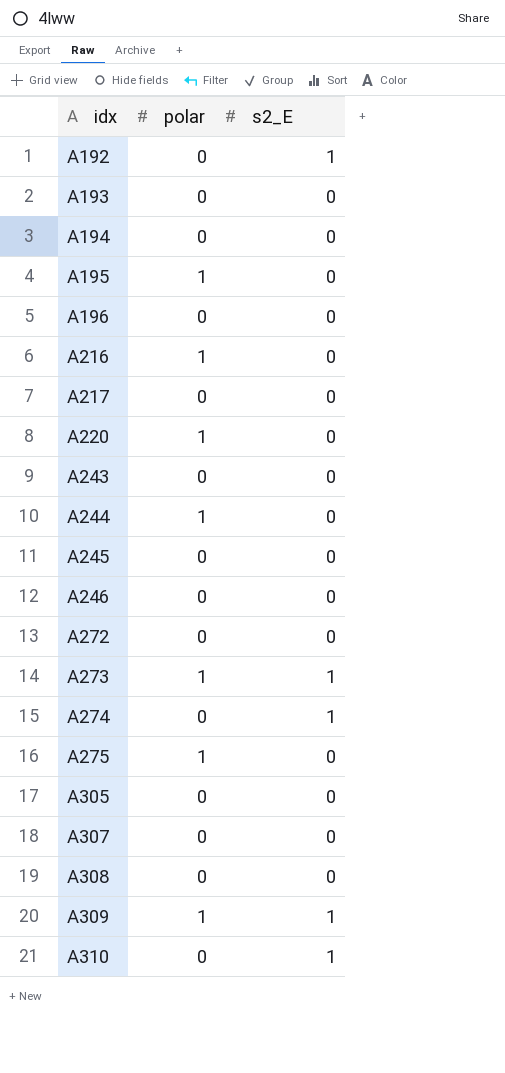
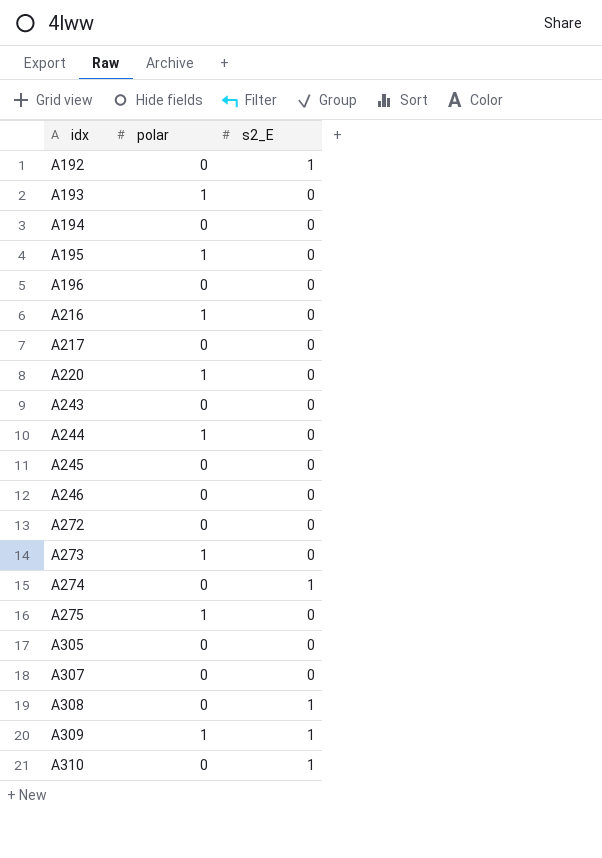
A193 | polar: 0 -> 1
A273 | s2_E: 1 -> 0
A308 | s2_E: 0 -> 1

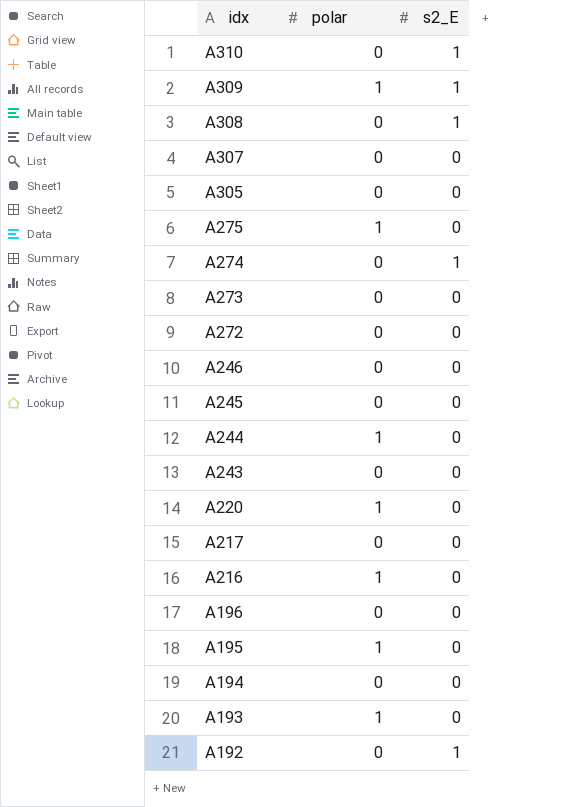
row order: idx ascending -> idx descending
A273 | polar: 1 -> 0

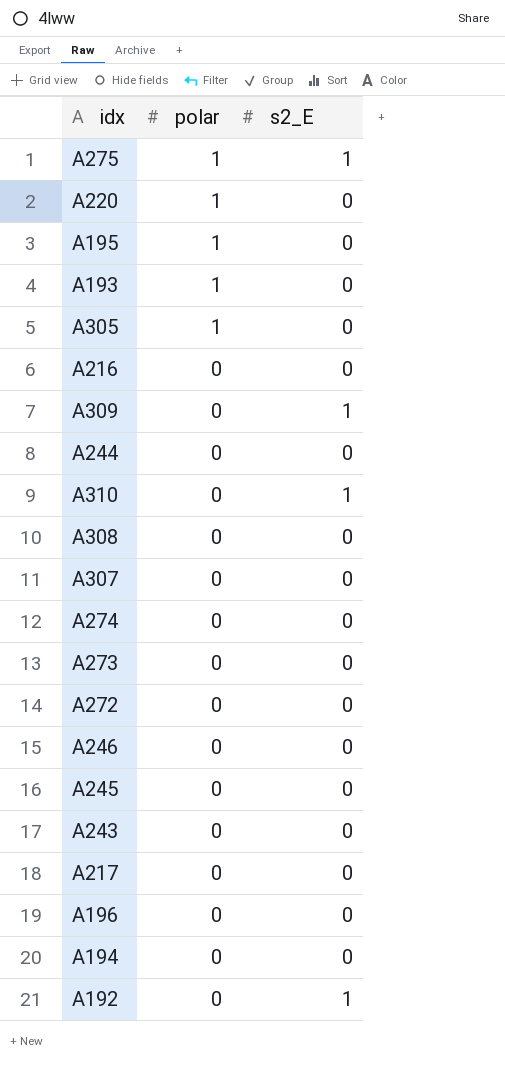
row order: idx descending -> polar descending
A275 | s2_E: 0 -> 1
A305 | polar: 0 -> 1
A216 | polar: 1 -> 0
A309 | polar: 1 -> 0
A244 | polar: 1 -> 0
A308 | s2_E: 1 -> 0
A274 | s2_E: 1 -> 0

